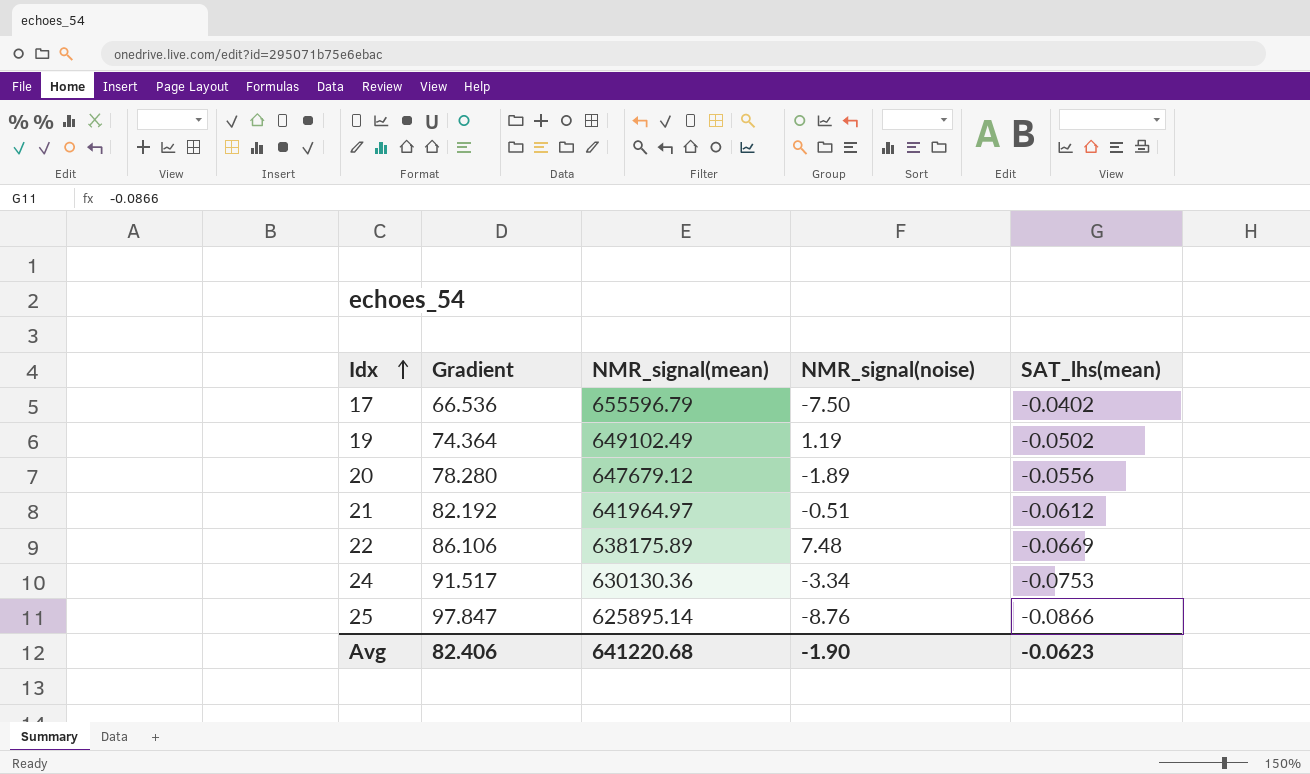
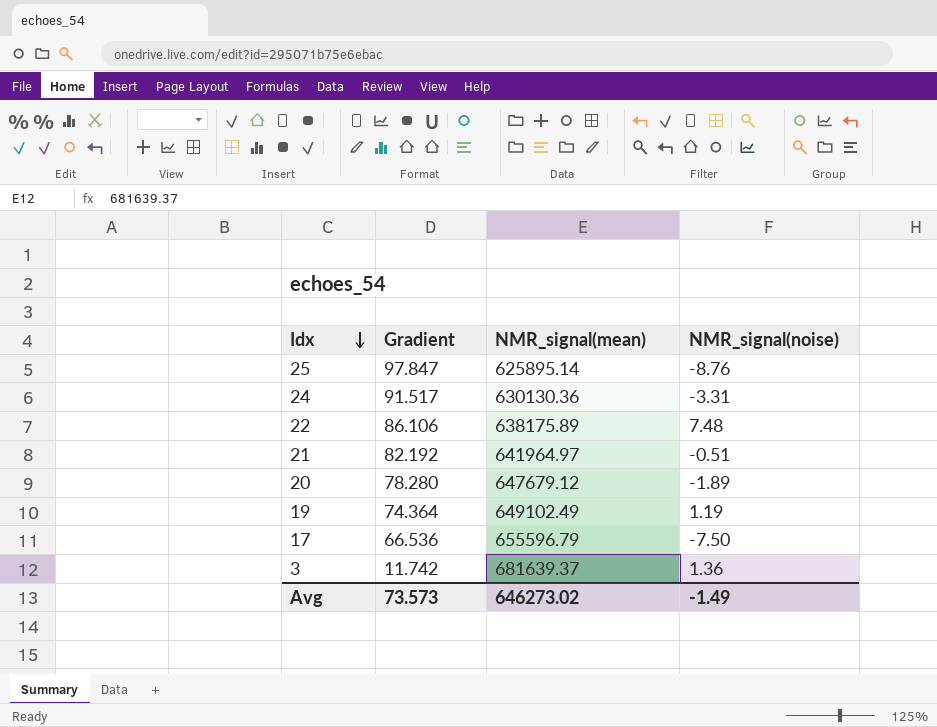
row order: Idx ascending -> Idx descending
column SAT_lhs(mean) | position: 5 -> none
24 | NMR_signal(noise): -3.34 -> -3.31
row 3: none -> 11.742 | 681639.37 | 1.36
Avg | Gradient: 82.406 -> 73.573
Avg | NMR_signal(mean): 641220.68 -> 646273.02
Avg | NMR_signal(noise): -1.90 -> -1.49

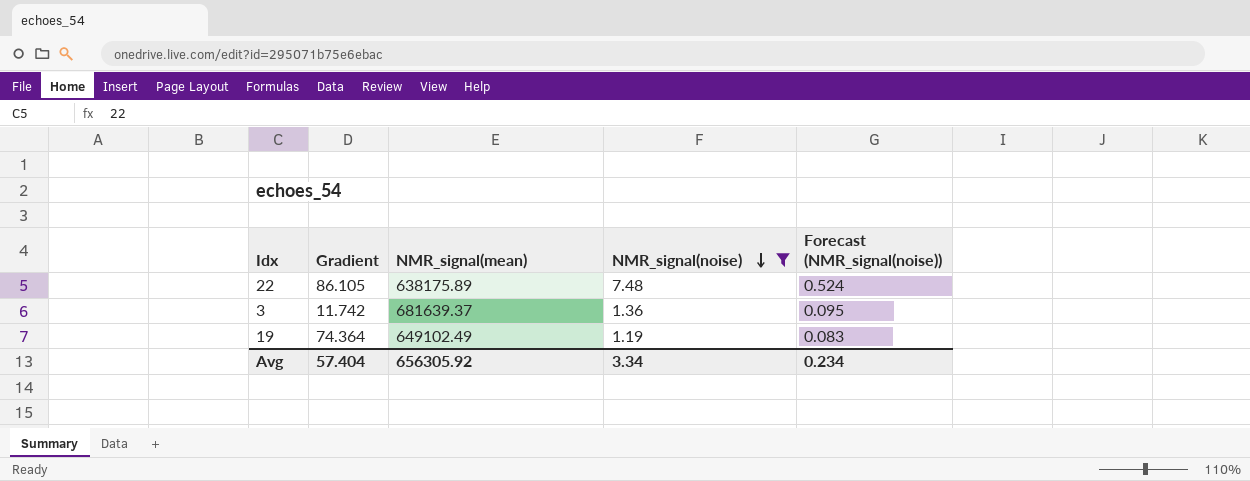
filter: none -> NMR_signal(noise) >= 1.19
row order: Idx descending -> NMR_signal(noise) descending
column Forecast (NMR_signal(noise)) | formula: none -> [NMR_signal(noise)] * 0.07
22 | Gradient: 86.106 -> 86.105
Avg | Gradient: 73.573 -> 57.404
Avg | NMR_signal(mean): 646273.02 -> 656305.92
Avg | NMR_signal(noise): -1.49 -> 3.34

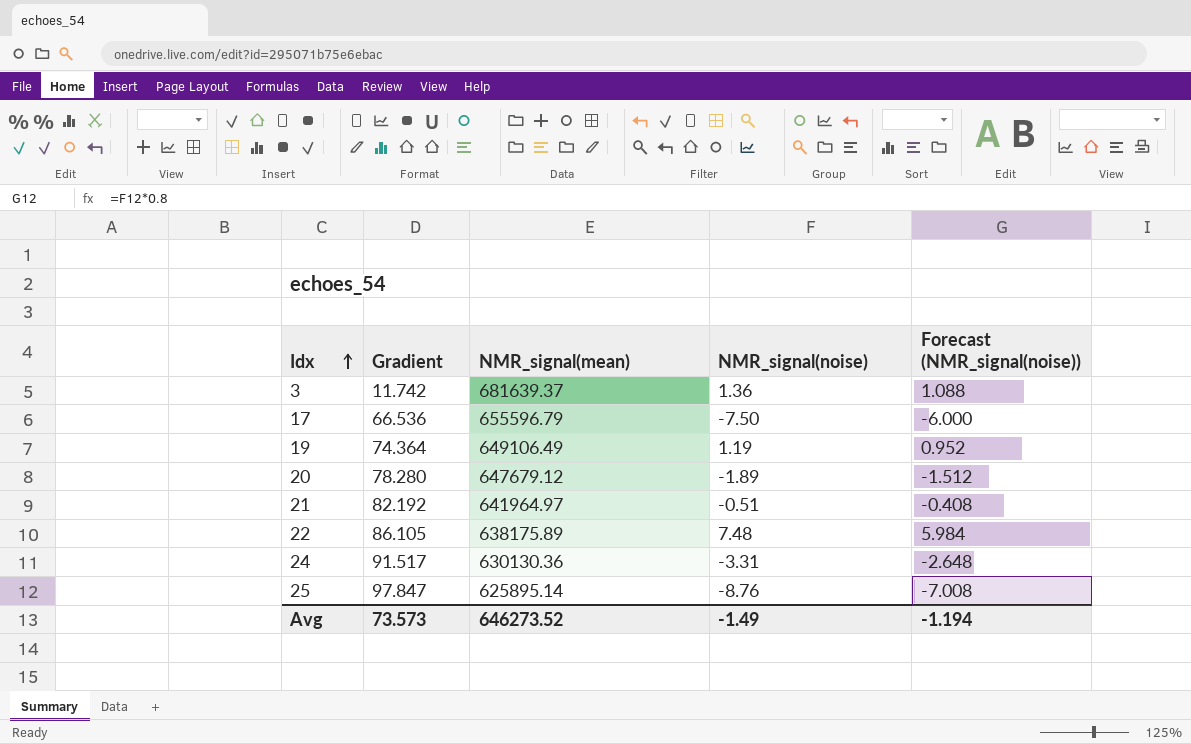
filter: NMR_signal(noise) >= 1.19 -> none
row order: NMR_signal(noise) descending -> Idx ascending
column Forecast (NMR_signal(noise)) | formula: [NMR_signal(noise)] * 0.07 -> [NMR_signal(noise)] * 0.8
19 | NMR_signal(mean): 649102.49 -> 649106.49
Avg | Gradient: 57.404 -> 73.573
Avg | NMR_signal(mean): 656305.92 -> 646273.52
Avg | NMR_signal(noise): 3.34 -> -1.49
Avg | Forecast (NMR_signal(noise)): 0.234 -> -1.194

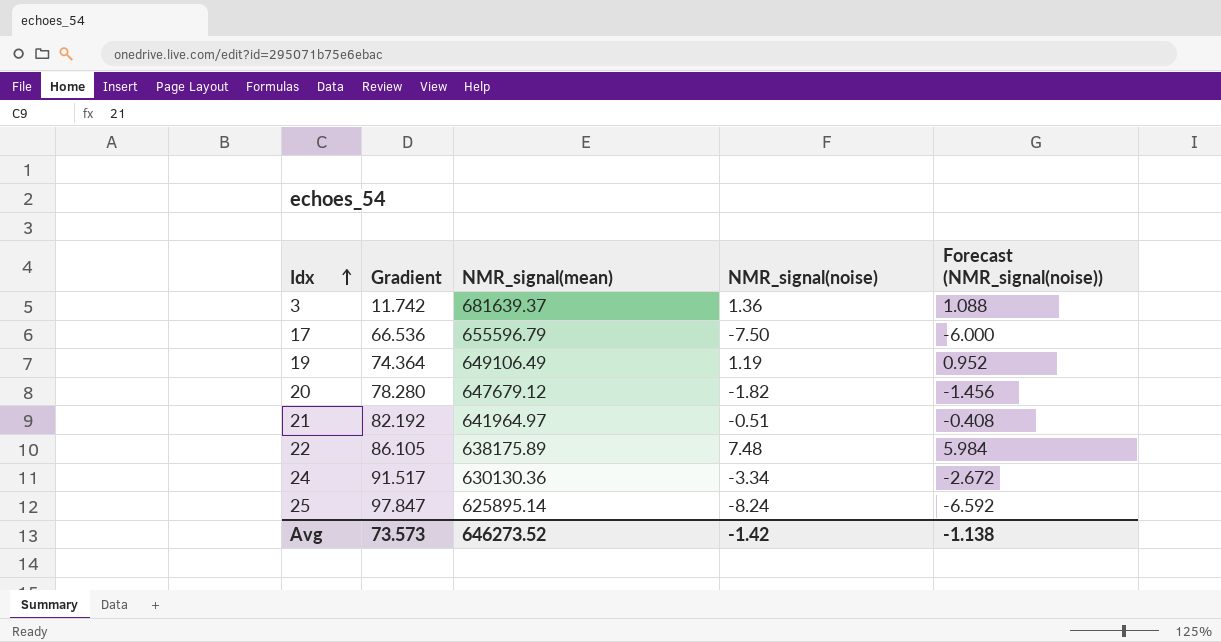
20 | NMR_signal(noise): -1.89 -> -1.82
20 | Forecast (NMR_signal(noise)): -1.512 -> -1.456
24 | NMR_signal(noise): -3.31 -> -3.34
24 | Forecast (NMR_signal(noise)): -2.648 -> -2.672
25 | NMR_signal(noise): -8.76 -> -8.24
25 | Forecast (NMR_signal(noise)): -7.008 -> -6.592
Avg | NMR_signal(noise): -1.49 -> -1.42
Avg | Forecast (NMR_signal(noise)): -1.194 -> -1.138

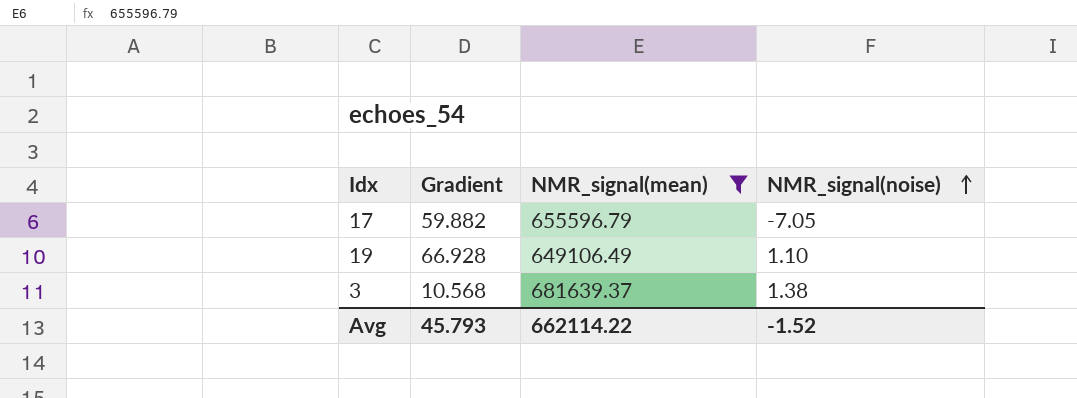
filter: none -> NMR_signal(mean) >= 649106.49
row order: Idx ascending -> NMR_signal(noise) ascending
column Forecast (NMR_signal(noise)) | formula: [NMR_signal(noise)] * 0.8 -> none
17 | Gradient: 66.536 -> 59.882
17 | NMR_signal(noise): -7.50 -> -7.05
19 | Gradient: 74.364 -> 66.928
19 | NMR_signal(noise): 1.19 -> 1.10
3 | Gradient: 11.742 -> 10.568
3 | NMR_signal(noise): 1.36 -> 1.38
Avg | Gradient: 73.573 -> 45.793
Avg | NMR_signal(mean): 646273.52 -> 662114.22
Avg | NMR_signal(noise): -1.42 -> -1.52

